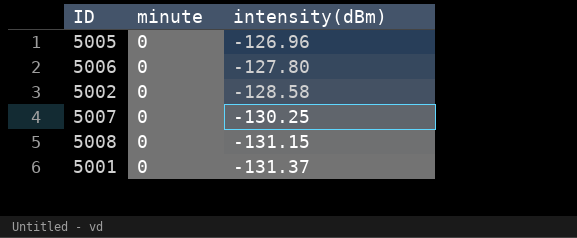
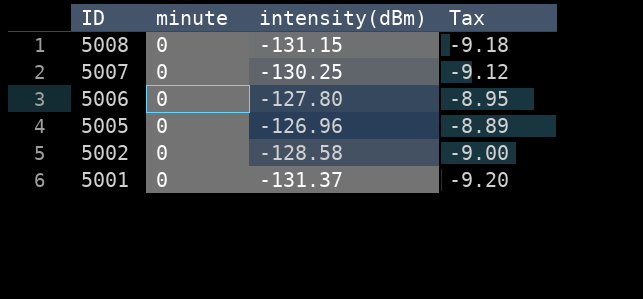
row order: intensity(dBm) descending -> ID descending
column Tax | formula: none -> [intensity(dBm)] * 0.07

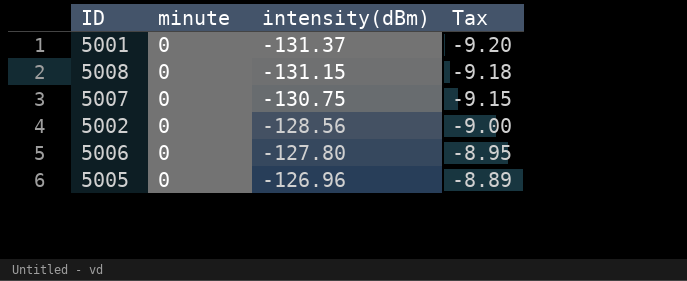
row order: ID descending -> intensity(dBm) ascending
5007 | intensity(dBm): -130.25 -> -130.75
5007 | Tax: -9.12 -> -9.15
5002 | intensity(dBm): -128.58 -> -128.56

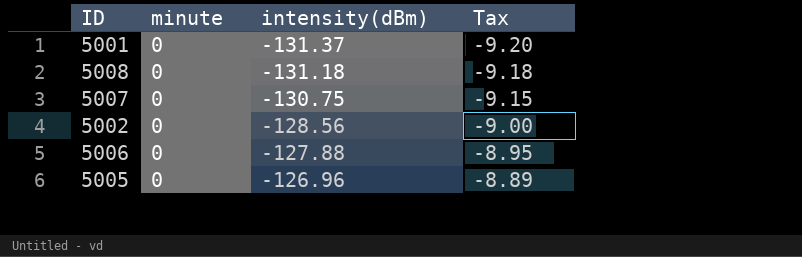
5008 | intensity(dBm): -131.15 -> -131.18
5006 | intensity(dBm): -127.80 -> -127.88

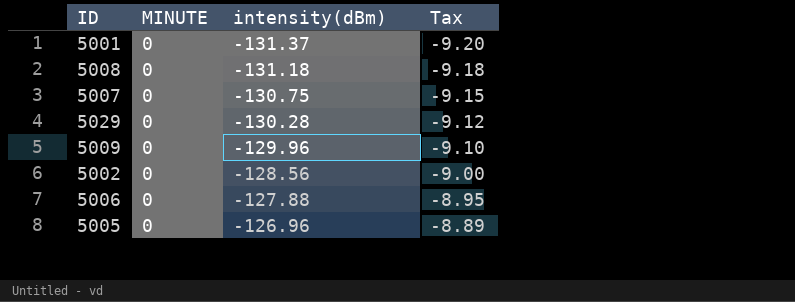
column name: minute -> MINUTE
row 5029: none -> 0 | -130.28 | -9.12
row 5009: none -> 0 | -129.96 | -9.10

